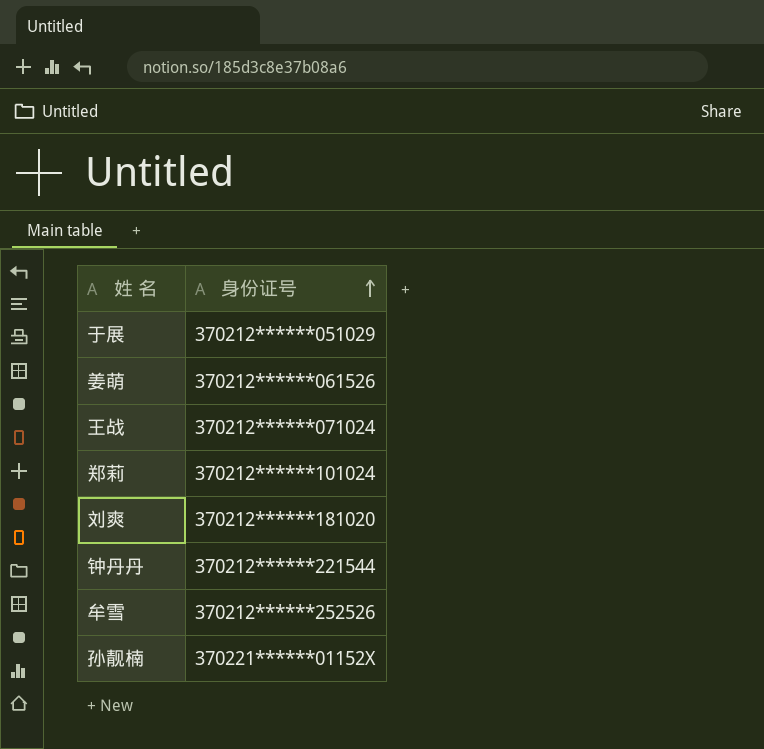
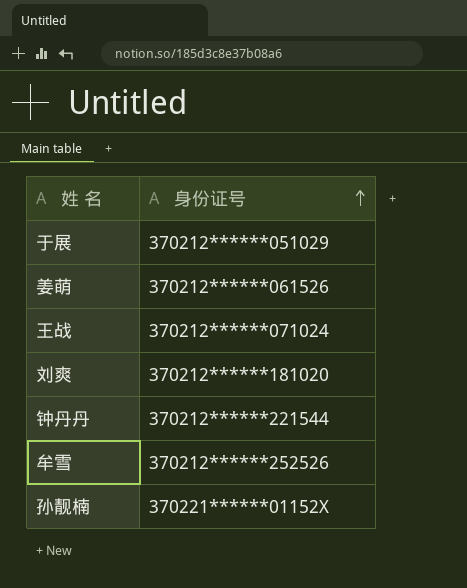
row 郑莉: 370212******101024 -> none

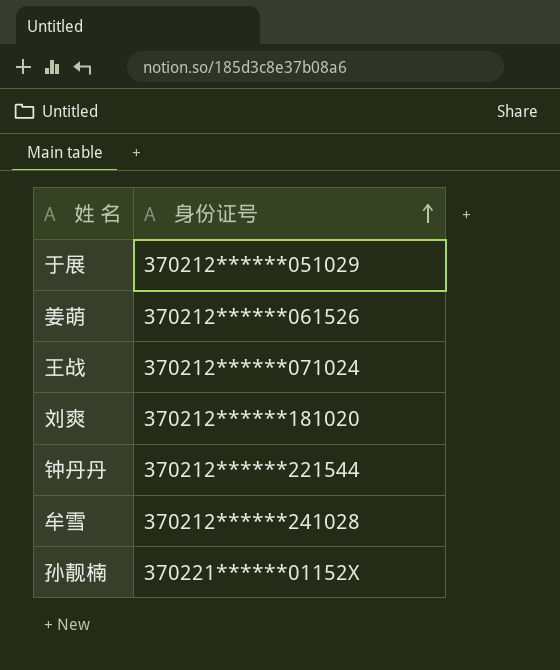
牟雪 | 身份证号: 370212******252526 -> 370212******241028

